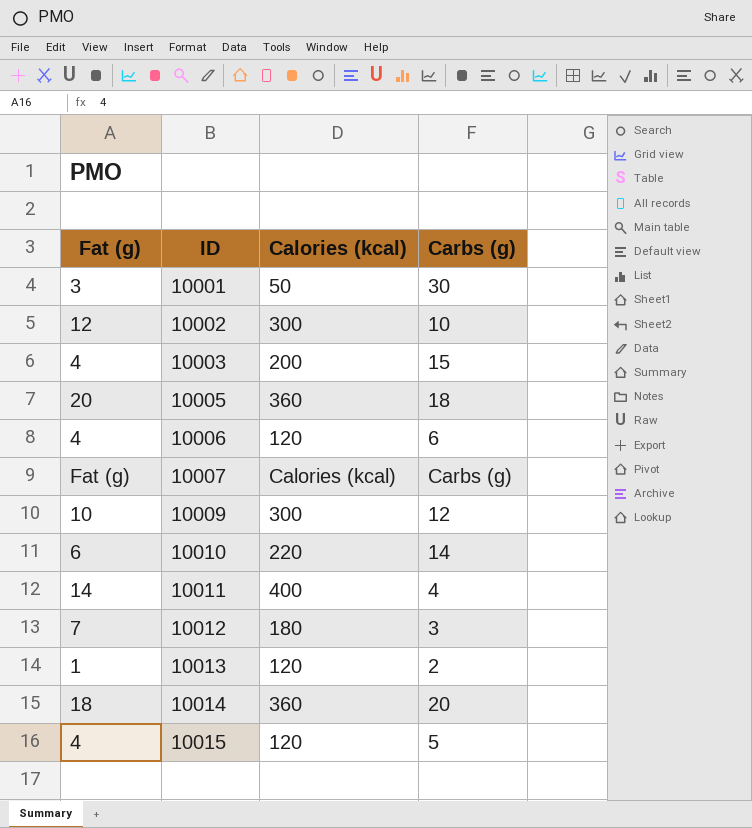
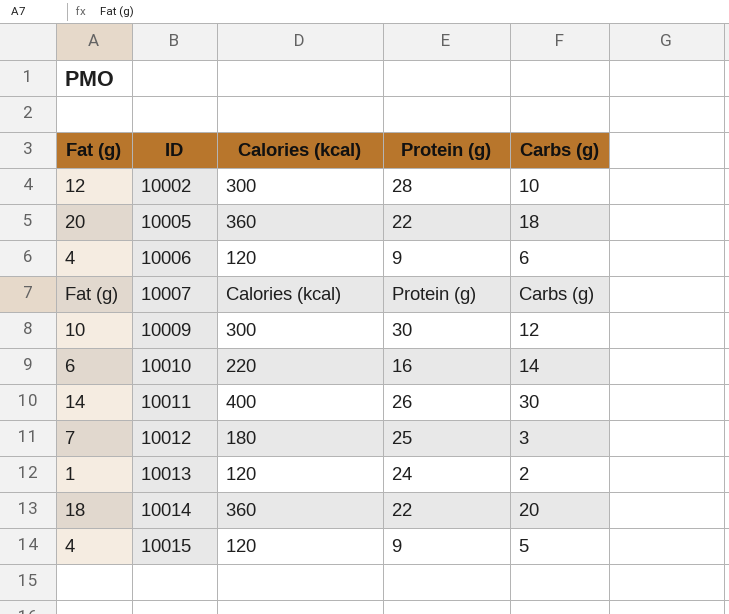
column Protein (g) | position: none -> 4
row 10001: 3 | 50 | 30 -> none
row 10003: 4 | 200 | 15 -> none
10011 | Carbs (g): 4 -> 30

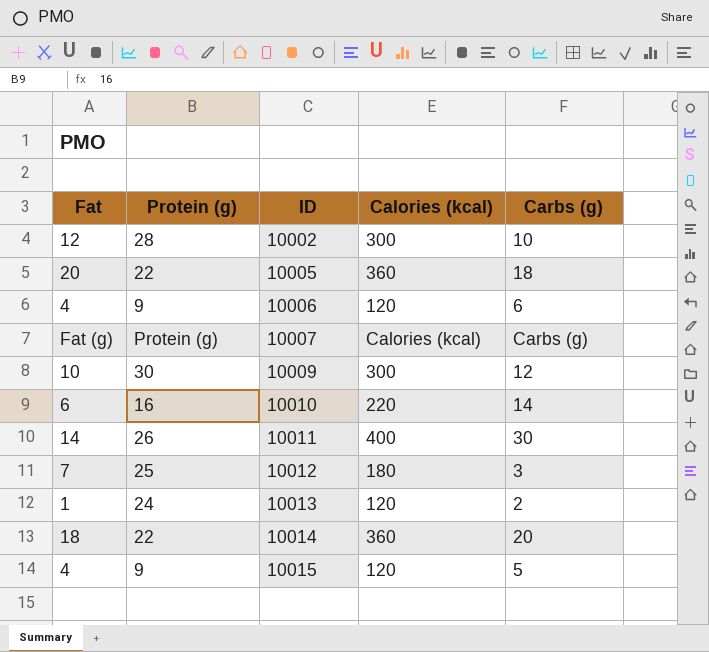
column name: Fat (g) -> Fat
column Protein (g) | position: 4 -> 2

